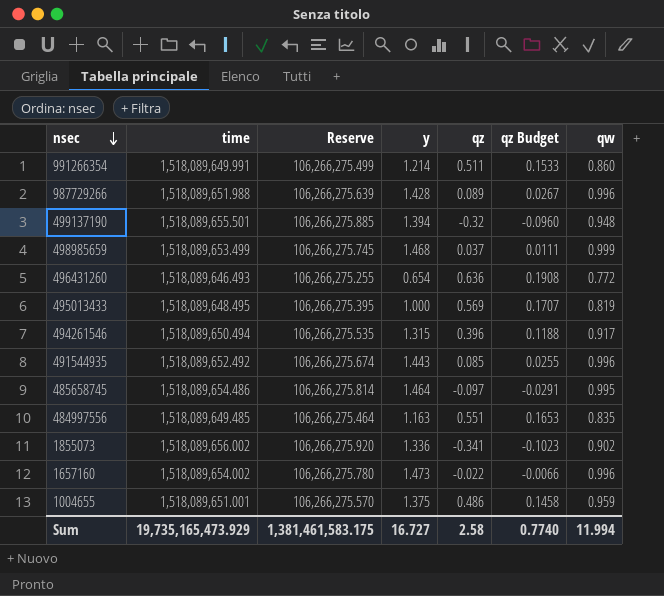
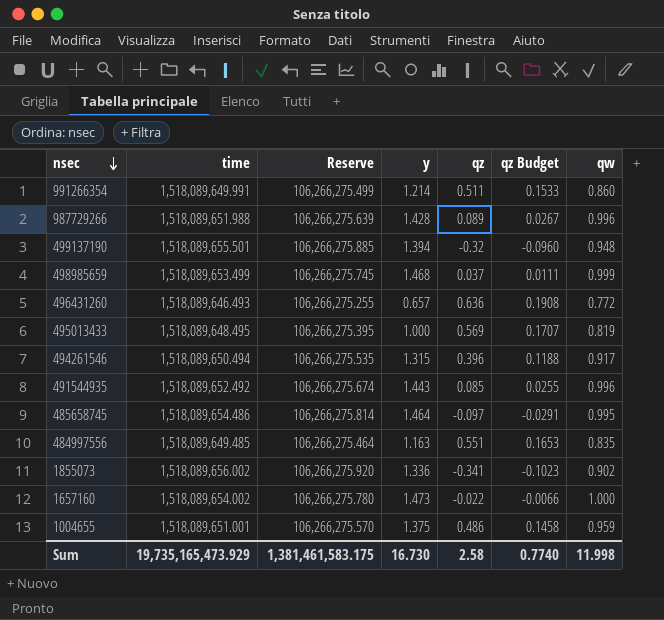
496431260 | y: 0.654 -> 0.657
1657160 | qw: 0.996 -> 1.000
Sum | y: 16.727 -> 16.730
Sum | qw: 11.994 -> 11.998

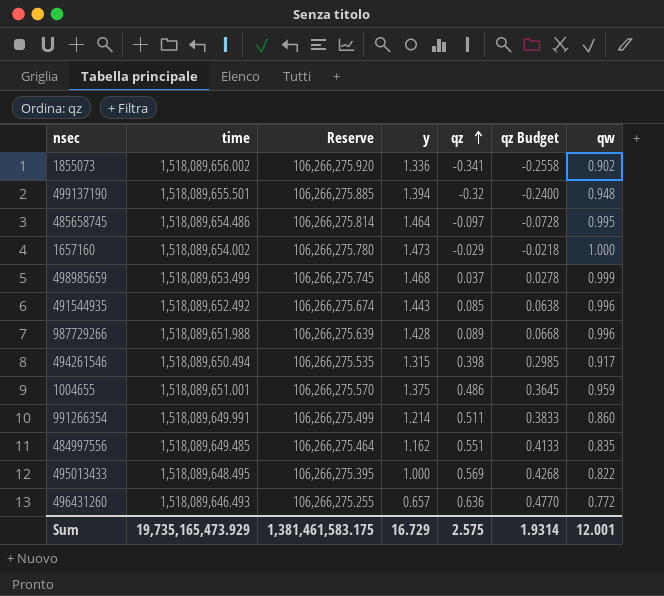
row order: nsec descending -> qz ascending
column qz Budget | formula: [qz] * 0.3 -> [qz] * 0.75
1657160 | qz: -0.022 -> -0.029
494261546 | qz: 0.396 -> 0.398
484997556 | y: 1.163 -> 1.162
495013433 | qw: 0.819 -> 0.822
Sum | y: 16.730 -> 16.729
Sum | qz: 2.58 -> 2.575
Sum | qz Budget: 0.7740 -> 1.9314
Sum | qw: 11.998 -> 12.001

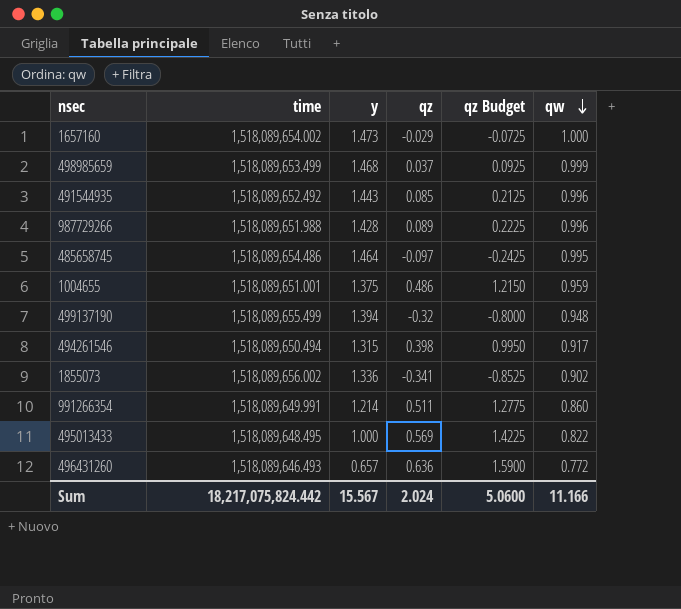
row order: qz ascending -> qw descending
column Reserve | formula: [time] * 0.07 -> none
column qz Budget | formula: [qz] * 0.75 -> [qz] * 2.5
row 484997556: 1,518,089,649.485 | 106,266,275.464 | 1.162 | 0.551 | 0.4133 | 0.835 -> none
499137190 | time: 1,518,089,655.501 -> 1,518,089,655.499
Sum | time: 19,735,165,473.929 -> 18,217,075,824.442
Sum | y: 16.729 -> 15.567
Sum | qz: 2.575 -> 2.024
Sum | qz Budget: 1.9314 -> 5.0600
Sum | qw: 12.001 -> 11.166

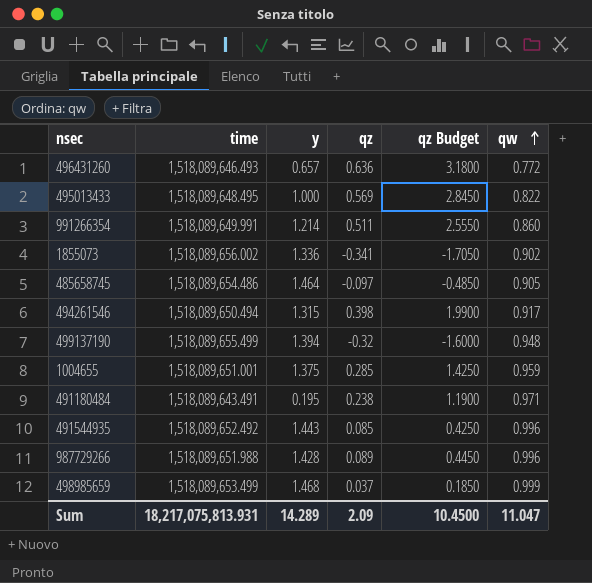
row order: qw descending -> qw ascending
column qz Budget | formula: [qz] * 2.5 -> [qz] * 5
row 1657160: 1,518,089,654.002 | 1.473 | -0.029 | -0.0725 | 1.000 -> none
485658745 | qw: 0.995 -> 0.905
1004655 | qz: 0.486 -> 0.285
row 491180484: none -> 1,518,089,643.491 | 0.195 | 0.238 | 1.1900 | 0.971
Sum | time: 18,217,075,824.442 -> 18,217,075,813.931
Sum | y: 15.567 -> 14.289
Sum | qz: 2.024 -> 2.09
Sum | qz Budget: 5.0600 -> 10.4500
Sum | qw: 11.166 -> 11.047

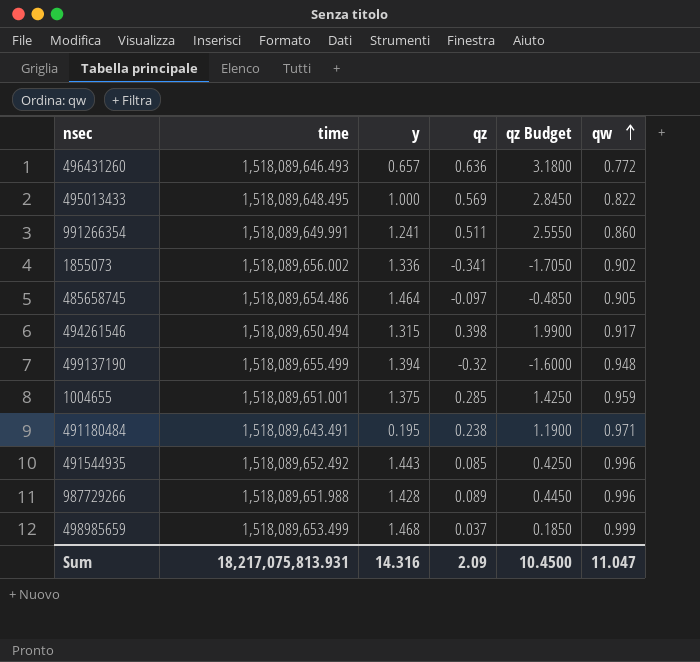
991266354 | y: 1.214 -> 1.241
Sum | y: 14.289 -> 14.316

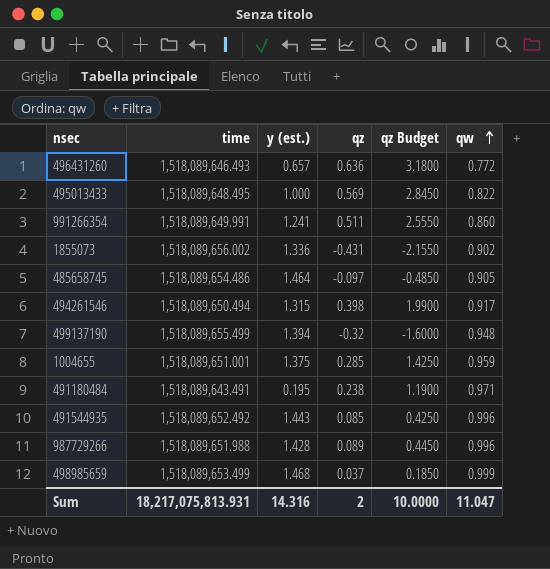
column name: y -> y (est.)
1855073 | qz: -0.341 -> -0.431
1855073 | qz Budget: -1.7050 -> -2.1550
Sum | qz: 2.09 -> 2
Sum | qz Budget: 10.4500 -> 10.0000

